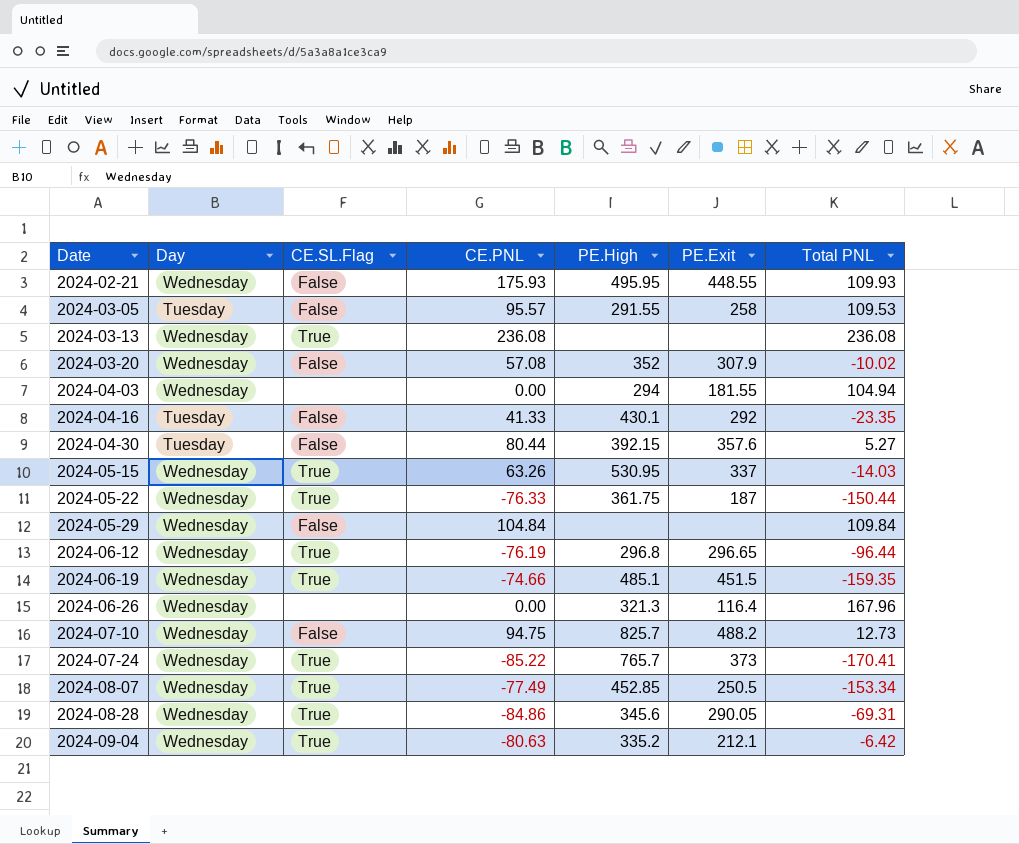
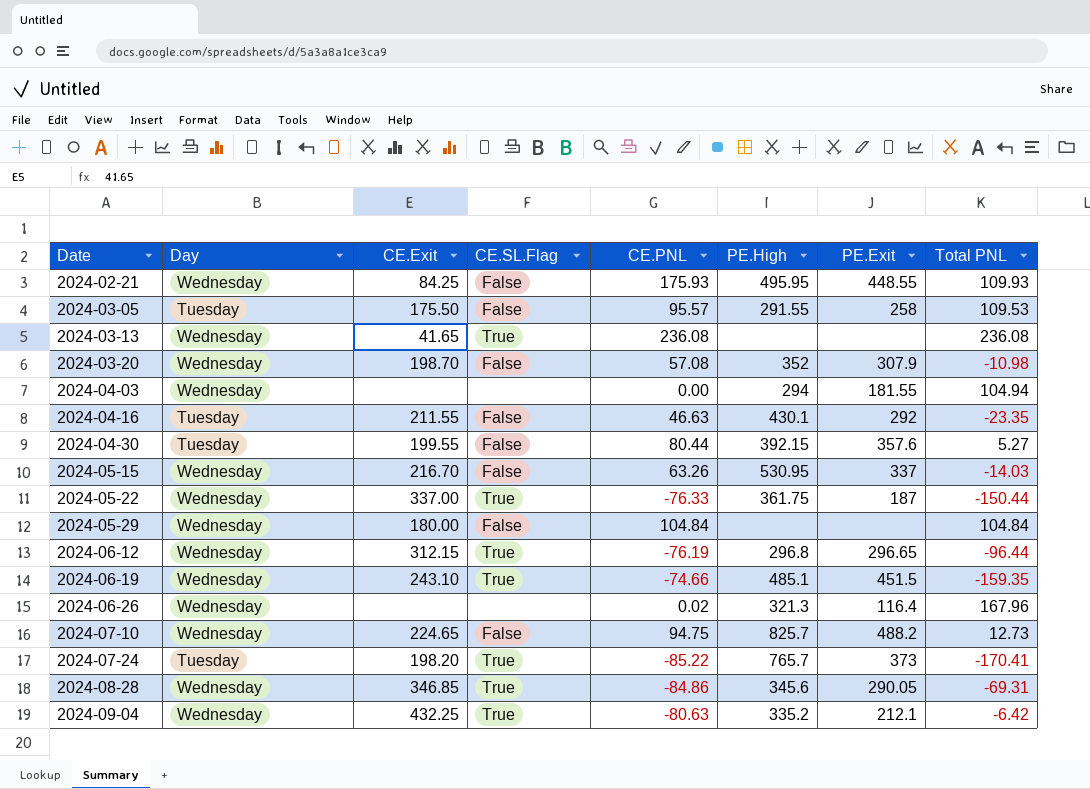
column CE.Exit | position: none -> 3
row 2024-08-07: Wednesday | True | -77.49 | 452.85 | 250.5 | -153.34 -> none
2024-03-20 | Total PNL: -10.02 -> -10.98
2024-04-16 | CE.PNL: 41.33 -> 46.63
2024-05-15 | CE.SL.Flag: True -> False
2024-05-29 | Total PNL: 109.84 -> 104.84
2024-06-26 | CE.PNL: 0.00 -> 0.02
2024-07-24 | Day: Wednesday -> Tuesday

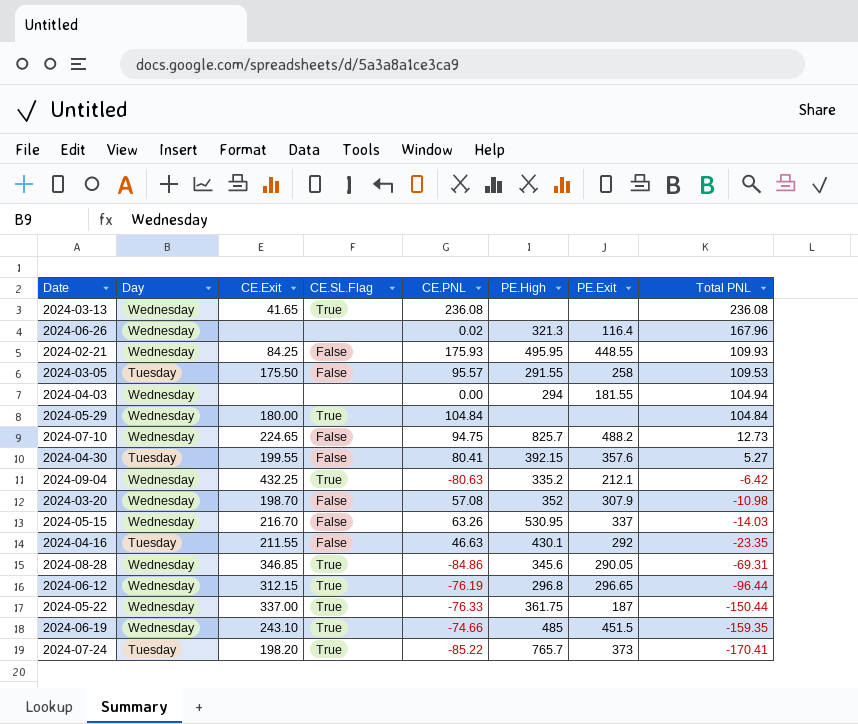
row order: Date ascending -> Total PNL descending
2024-05-29 | CE.SL.Flag: False -> True
2024-04-30 | CE.PNL: 80.44 -> 80.41
2024-06-19 | PE.High: 485.1 -> 485

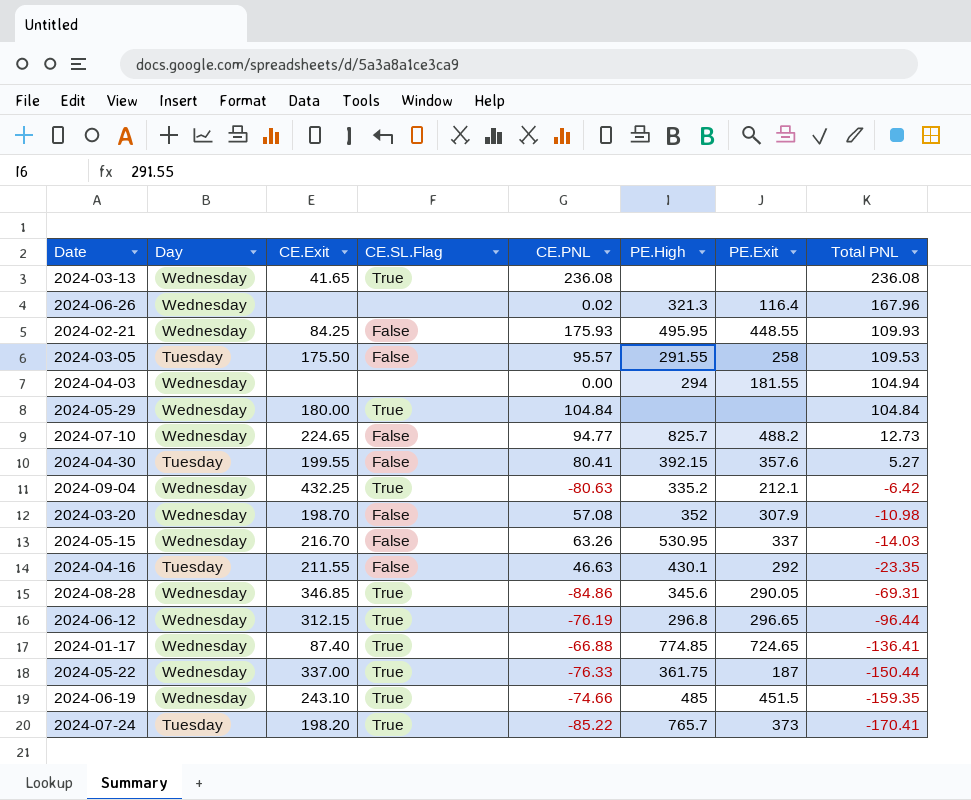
2024-07-10 | CE.PNL: 94.75 -> 94.77
row 2024-01-17: none -> Wednesday | 87.40 | True | -66.88 | 774.85 | 724.65 | -136.41

